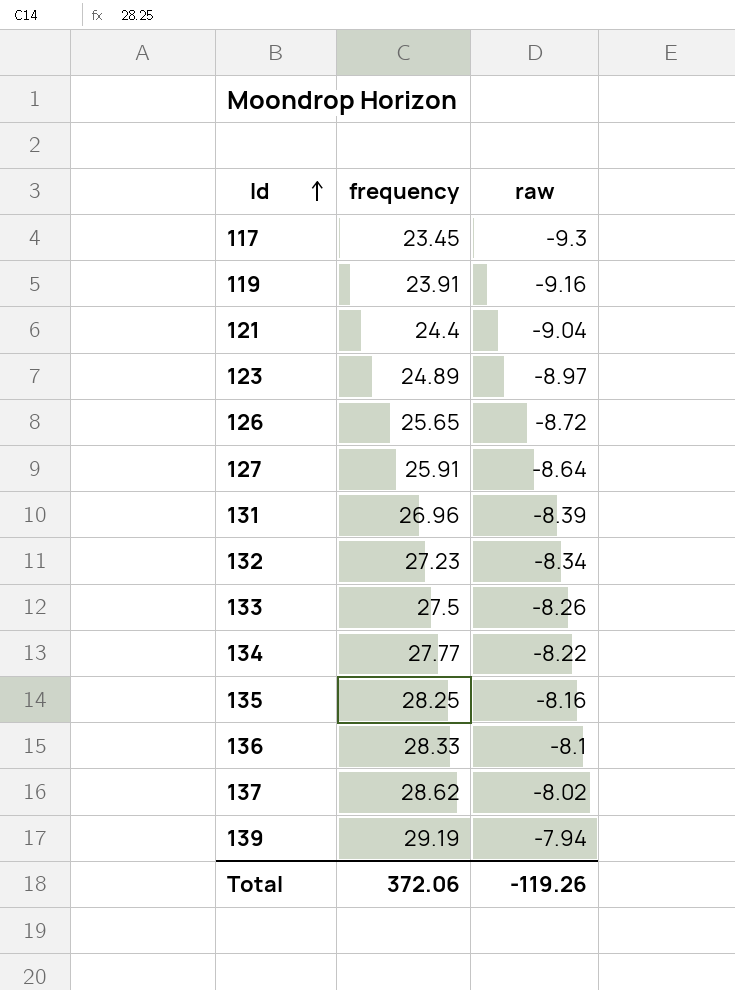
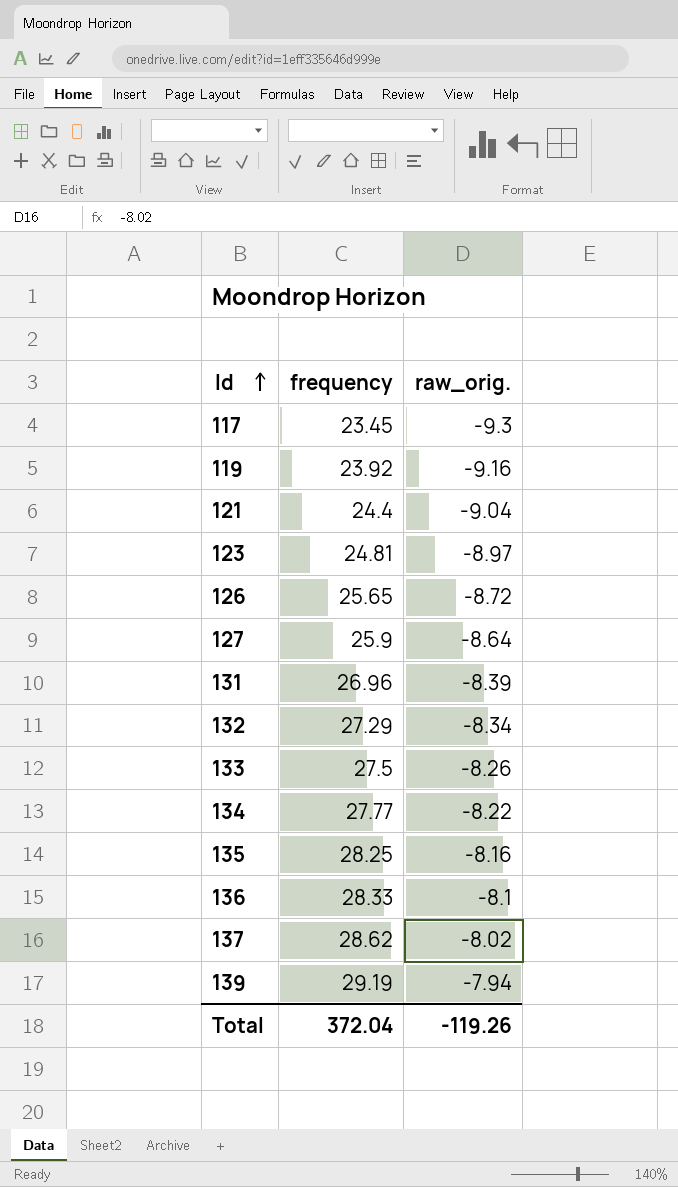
column name: raw -> raw_orig.
119 | frequency: 23.91 -> 23.92
123 | frequency: 24.89 -> 24.81
127 | frequency: 25.91 -> 25.9
132 | frequency: 27.23 -> 27.29
Total | frequency: 372.06 -> 372.04

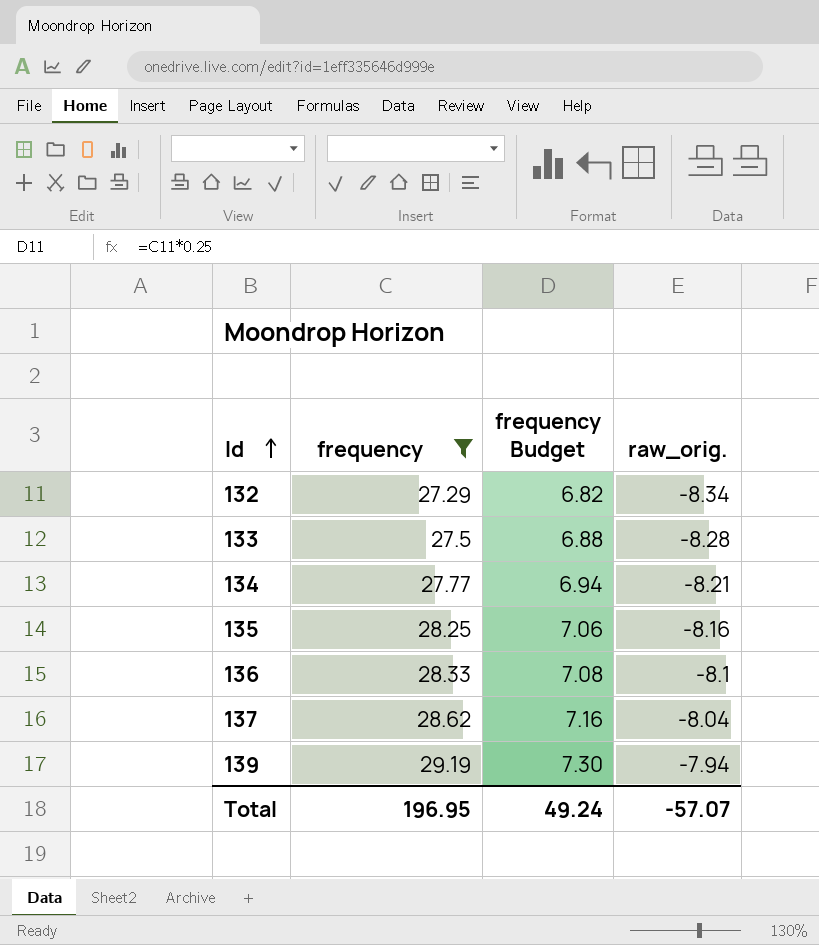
filter: none -> frequency >= 27.29
column frequency Budget | formula: none -> [frequency] * 0.25
133 | raw_orig.: -8.26 -> -8.28
134 | raw_orig.: -8.22 -> -8.21
137 | raw_orig.: -8.02 -> -8.04
Total | frequency: 372.04 -> 196.95
Total | raw_orig.: -119.26 -> -57.07

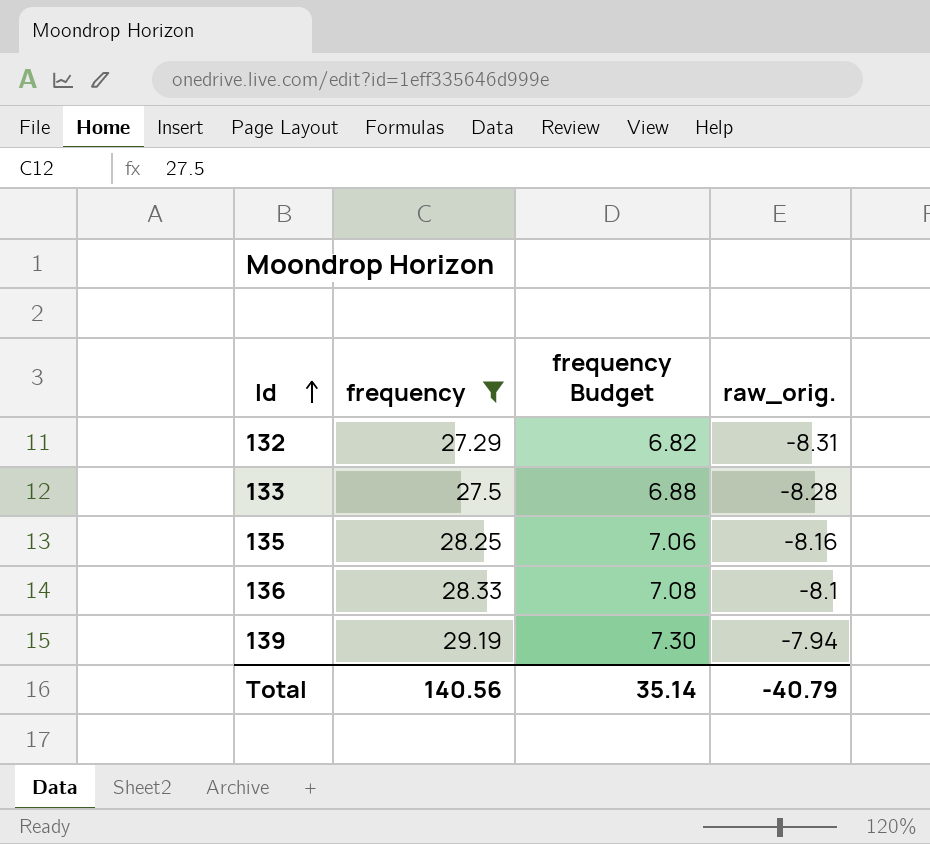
row 134: 27.77 | 6.94 | -8.21 -> none
row 137: 28.62 | 7.16 | -8.04 -> none
132 | raw_orig.: -8.34 -> -8.31
Total | frequency: 196.95 -> 140.56
Total | frequency Budget: 49.24 -> 35.14
Total | raw_orig.: -57.07 -> -40.79

